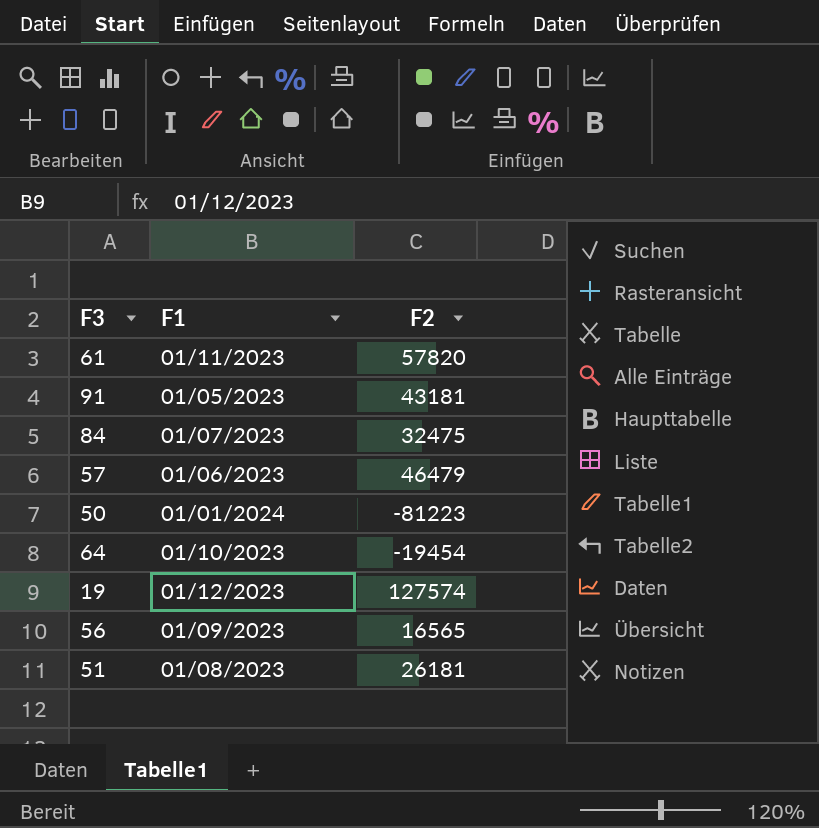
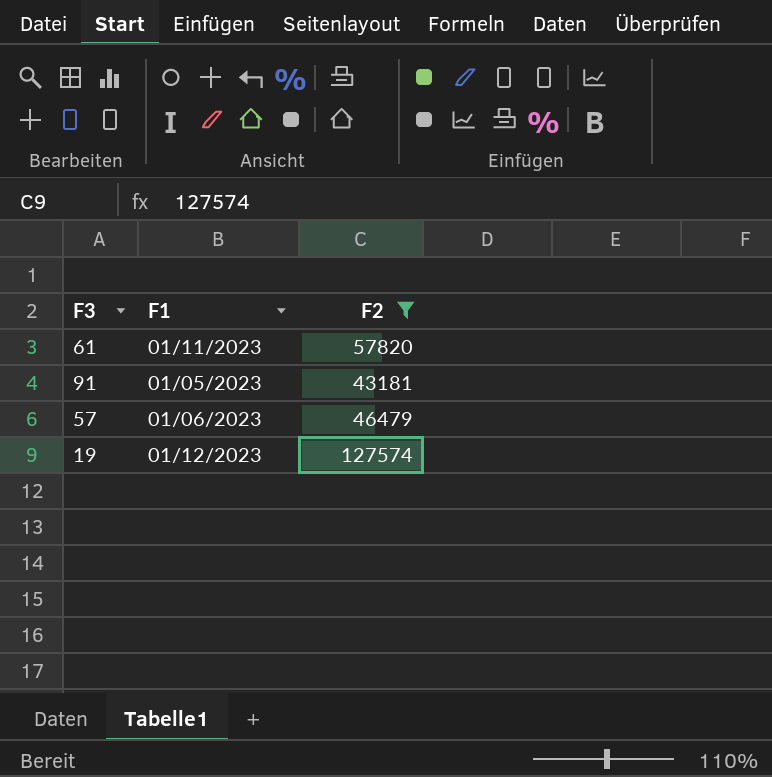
filter: none -> F2 >= 43181

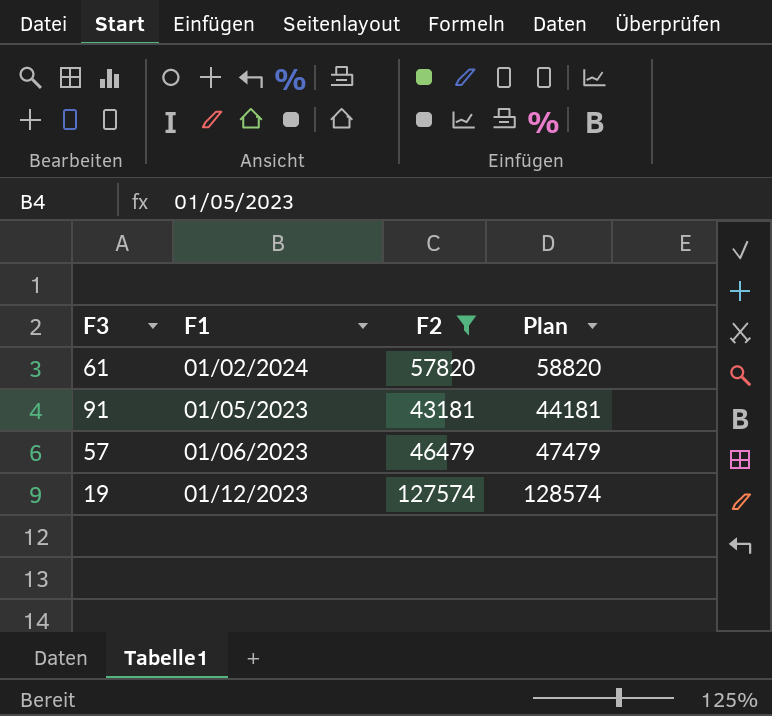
column Plan | formula: none -> [F2] + 1000
61 | F1: 01/11/2023 -> 01/02/2024

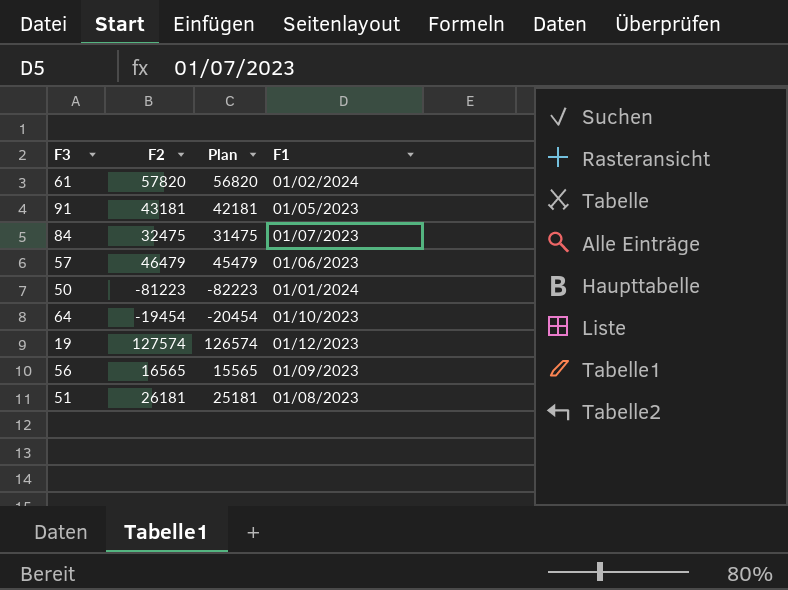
filter: F2 >= 43181 -> none
column Plan | formula: [F2] + 1000 -> [F2] - 1000
column F1 | position: 2 -> 4

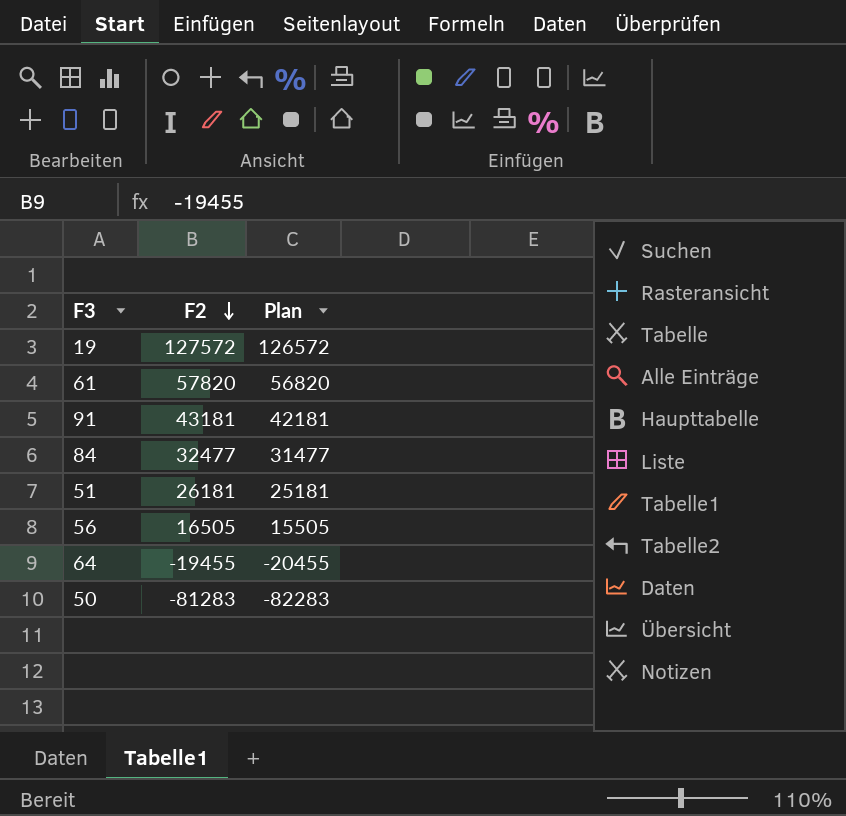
row order: none -> F2 descending
column F1 | position: 4 -> none
row 57: 46479 | 45479 | 01/06/2023 -> none
19 | F2: 127574 -> 127572
19 | Plan: 126574 -> 126572
84 | F2: 32475 -> 32477
84 | Plan: 31475 -> 31477
56 | F2: 16565 -> 16505
56 | Plan: 15565 -> 15505
64 | F2: -19454 -> -19455
64 | Plan: -20454 -> -20455
50 | F2: -81223 -> -81283
50 | Plan: -82223 -> -82283

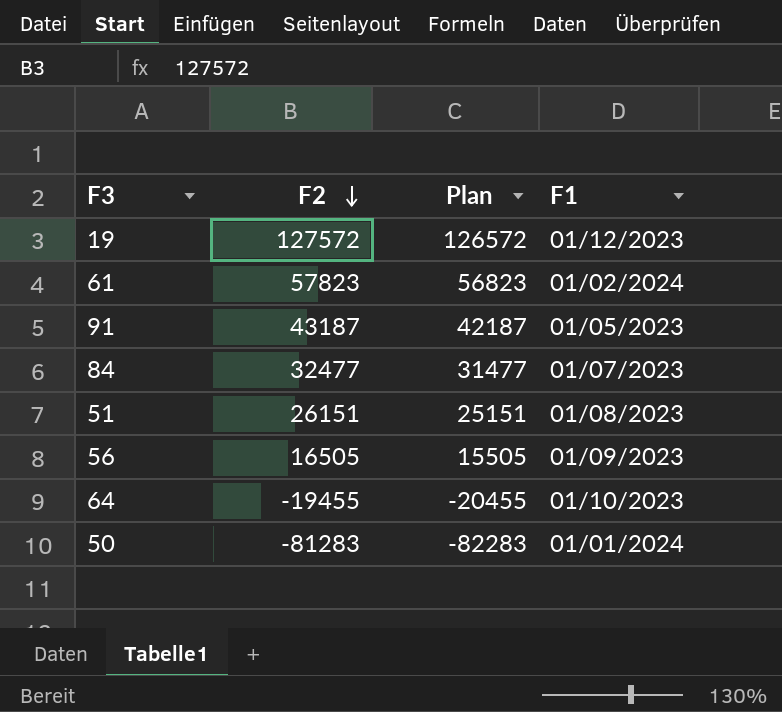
column F1 | position: none -> 4
61 | F2: 57820 -> 57823
61 | Plan: 56820 -> 56823
91 | F2: 43181 -> 43187
91 | Plan: 42181 -> 42187
51 | F2: 26181 -> 26151
51 | Plan: 25181 -> 25151

